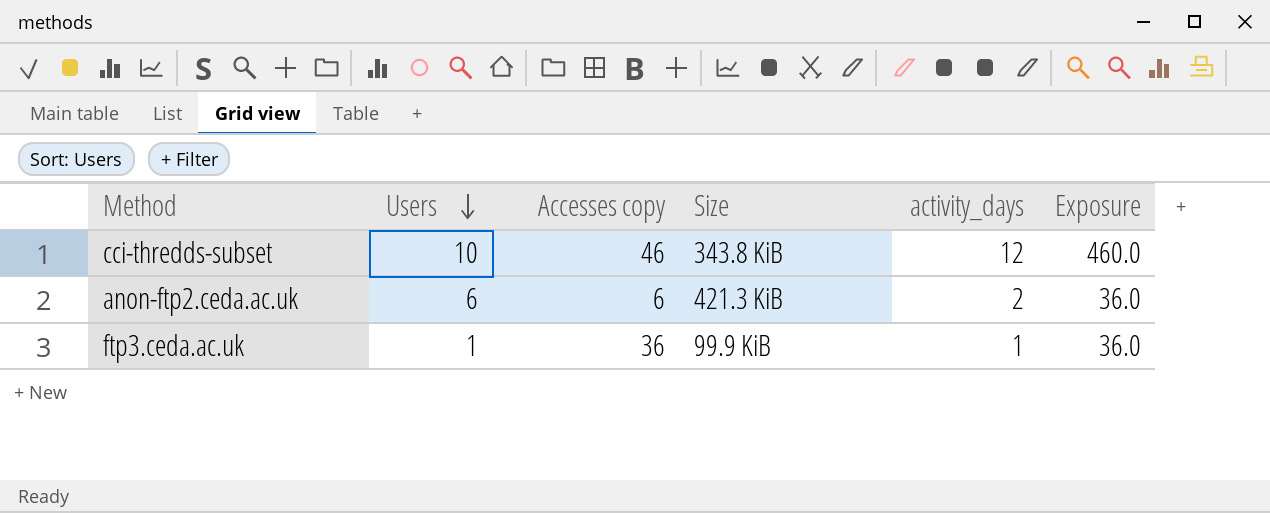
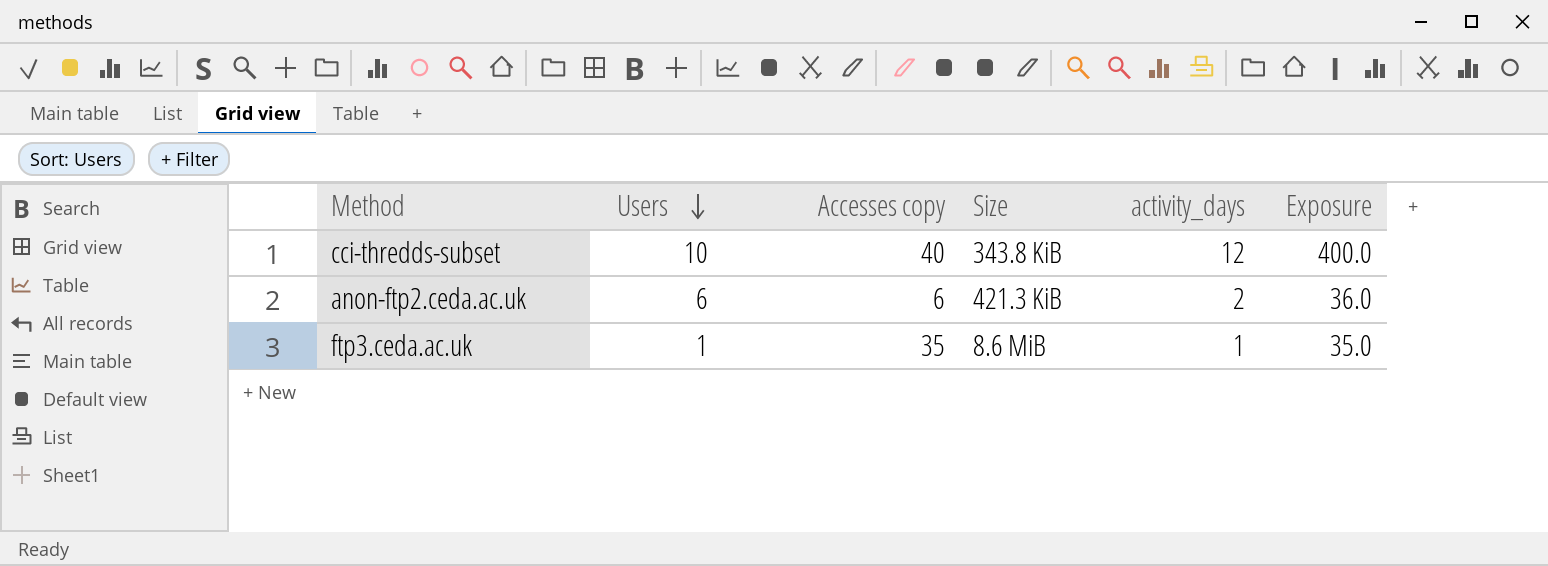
cci-thredds-subset | Accesses copy: 46 -> 40
cci-thredds-subset | Exposure: 460.0 -> 400.0
ftp3.ceda.ac.uk | Accesses copy: 36 -> 35
ftp3.ceda.ac.uk | Size: 99.9 KiB -> 8.6 MiB
ftp3.ceda.ac.uk | Exposure: 36.0 -> 35.0

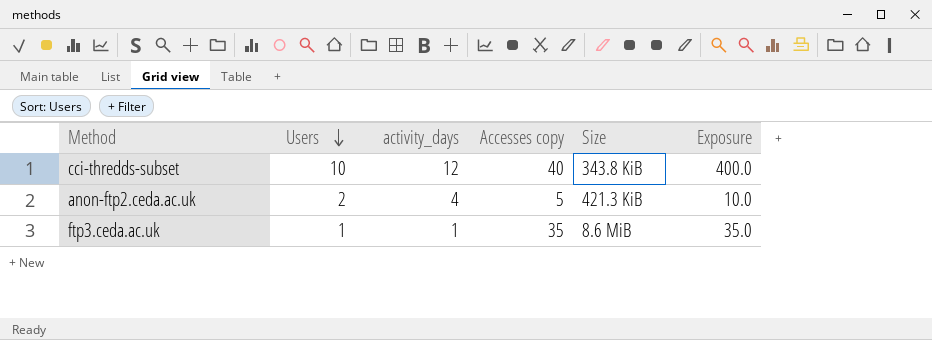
column activity_days | position: 5 -> 3
anon-ftp2.ceda.ac.uk | Users: 6 -> 2
anon-ftp2.ceda.ac.uk | activity_days: 2 -> 4
anon-ftp2.ceda.ac.uk | Accesses copy: 6 -> 5
anon-ftp2.ceda.ac.uk | Exposure: 36.0 -> 10.0

